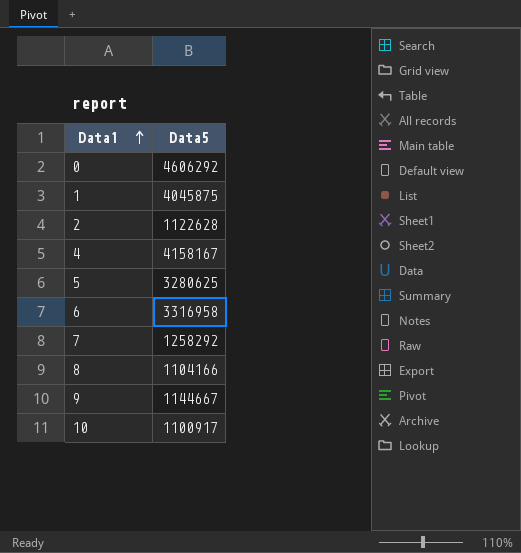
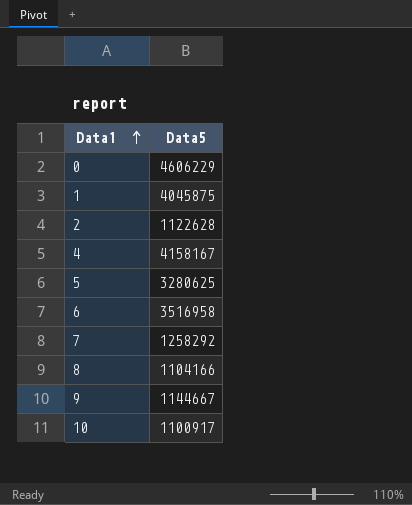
0 | Data5: 4606292 -> 4606229
6 | Data5: 3316958 -> 3516958

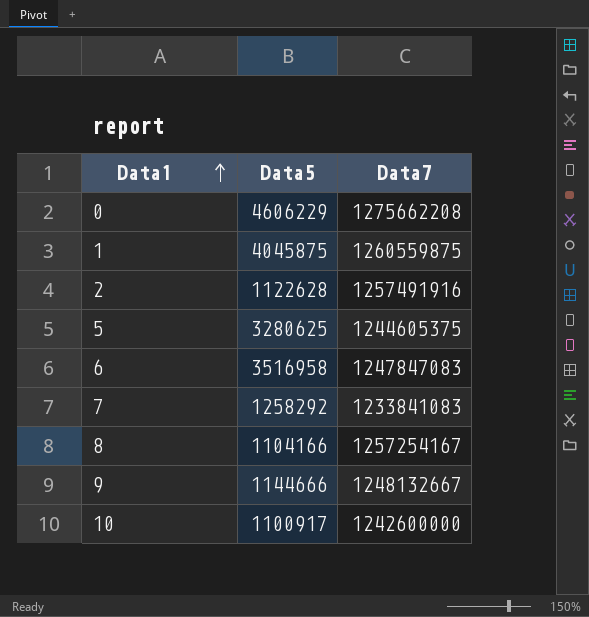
column Data7 | position: none -> 3
row 4: 4158167 -> none
9 | Data5: 1144667 -> 1144666

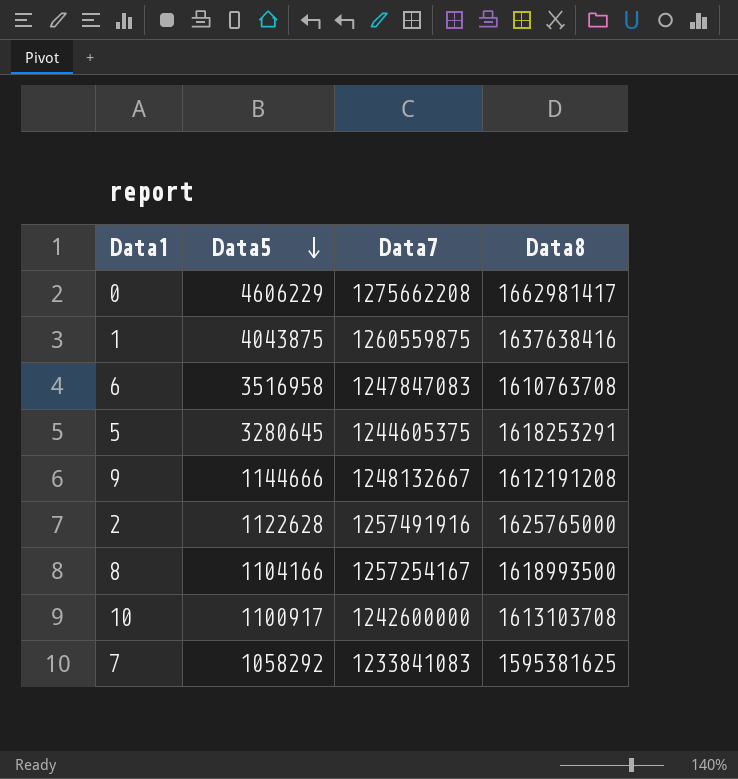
row order: Data1 ascending -> Data5 descending
column Data8 | position: none -> 4
1 | Data5: 4045875 -> 4043875
5 | Data5: 3280625 -> 3280645
7 | Data5: 1258292 -> 1058292

